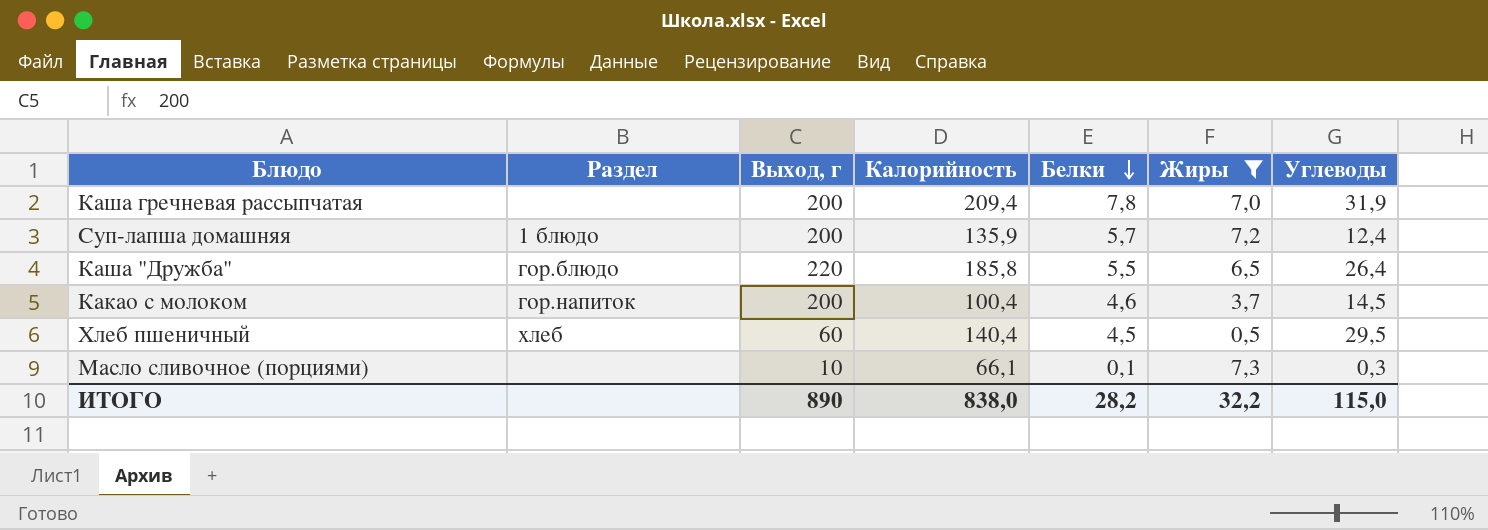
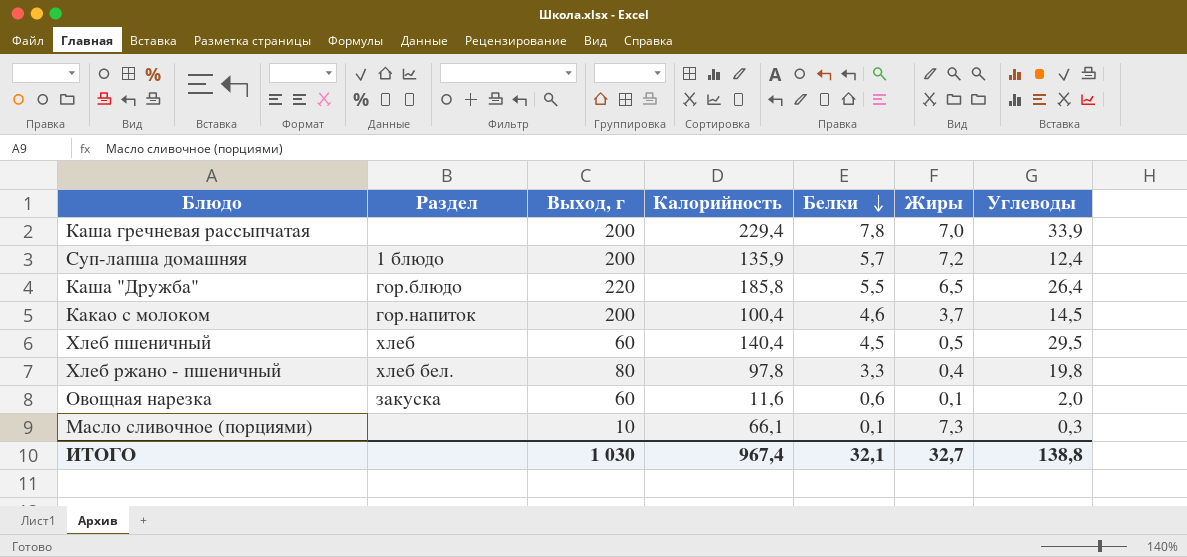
filter: Жиры >= 0,5 -> none
Каша гречневая рассыпчатая | Калорийность: 209,4 -> 229,4
Каша гречневая рассыпчатая | Углеводы: 31,9 -> 33,9
ИТОГО | Выход, г: 890 -> 1 030
ИТОГО | Калорийность: 838,0 -> 967,4
ИТОГО | Белки: 28,2 -> 32,1
ИТОГО | Жиры: 32,2 -> 32,7
ИТОГО | Углеводы: 115,0 -> 138,8

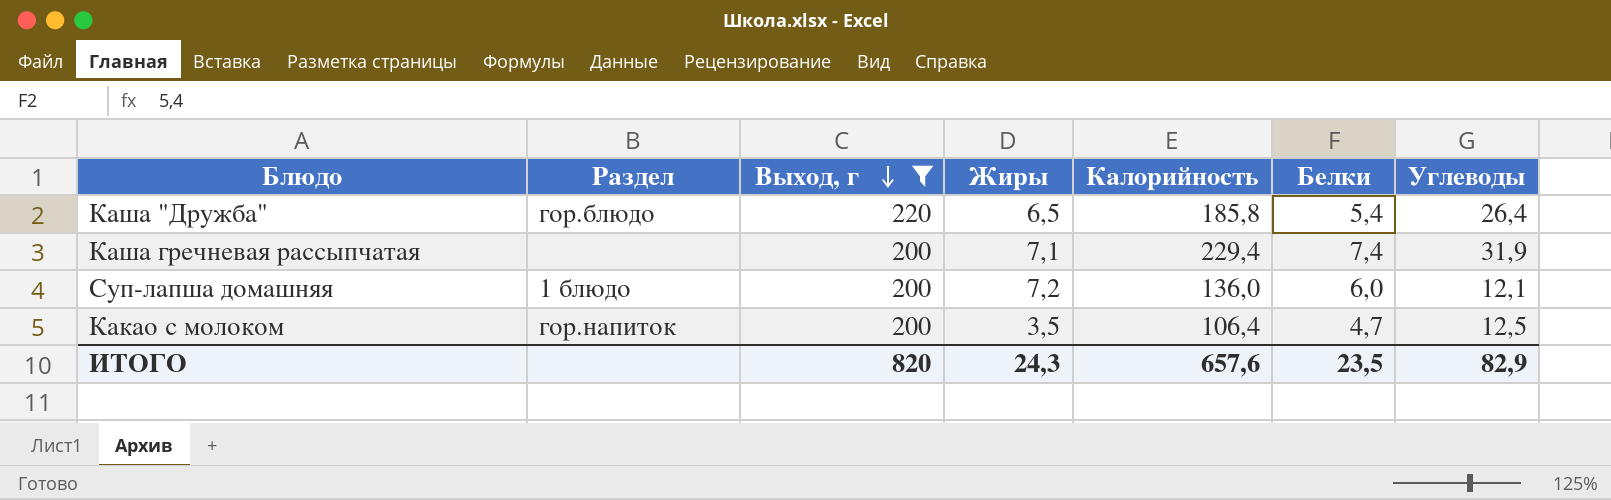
filter: none -> Выход, г >= 200
row order: Белки descending -> Выход, г descending
column Жиры | position: 6 -> 4
Каша "Дружба" | Белки: 5,5 -> 5,4
Каша гречневая рассыпчатая | Жиры: 7,0 -> 7,1
Каша гречневая рассыпчатая | Белки: 7,8 -> 7,4
Каша гречневая рассыпчатая | Углеводы: 33,9 -> 31,9
Суп-лапша домашняя | Калорийность: 135,9 -> 136,0
Суп-лапша домашняя | Белки: 5,7 -> 6,0
Суп-лапша домашняя | Углеводы: 12,4 -> 12,1
Какао с молоком | Жиры: 3,7 -> 3,5
Какао с молоком | Калорийность: 100,4 -> 106,4
Какао с молоком | Белки: 4,6 -> 4,7
Какао с молоком | Углеводы: 14,5 -> 12,5
ИТОГО | Выход, г: 1 030 -> 820
ИТОГО | Жиры: 32,7 -> 24,3
ИТОГО | Калорийность: 967,4 -> 657,6
ИТОГО | Белки: 32,1 -> 23,5
ИТОГО | Углеводы: 138,8 -> 82,9

